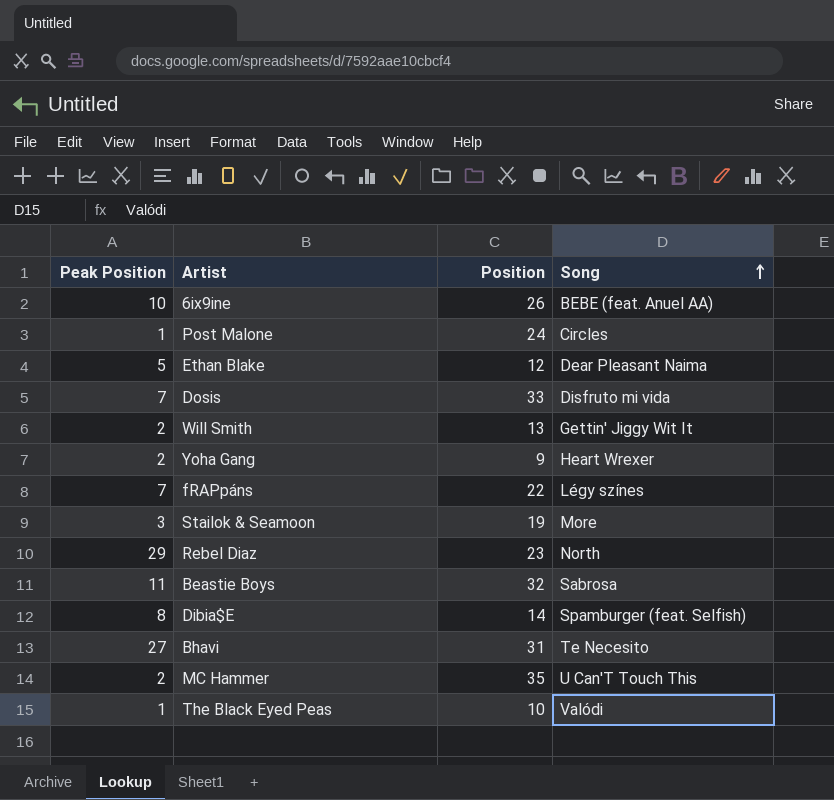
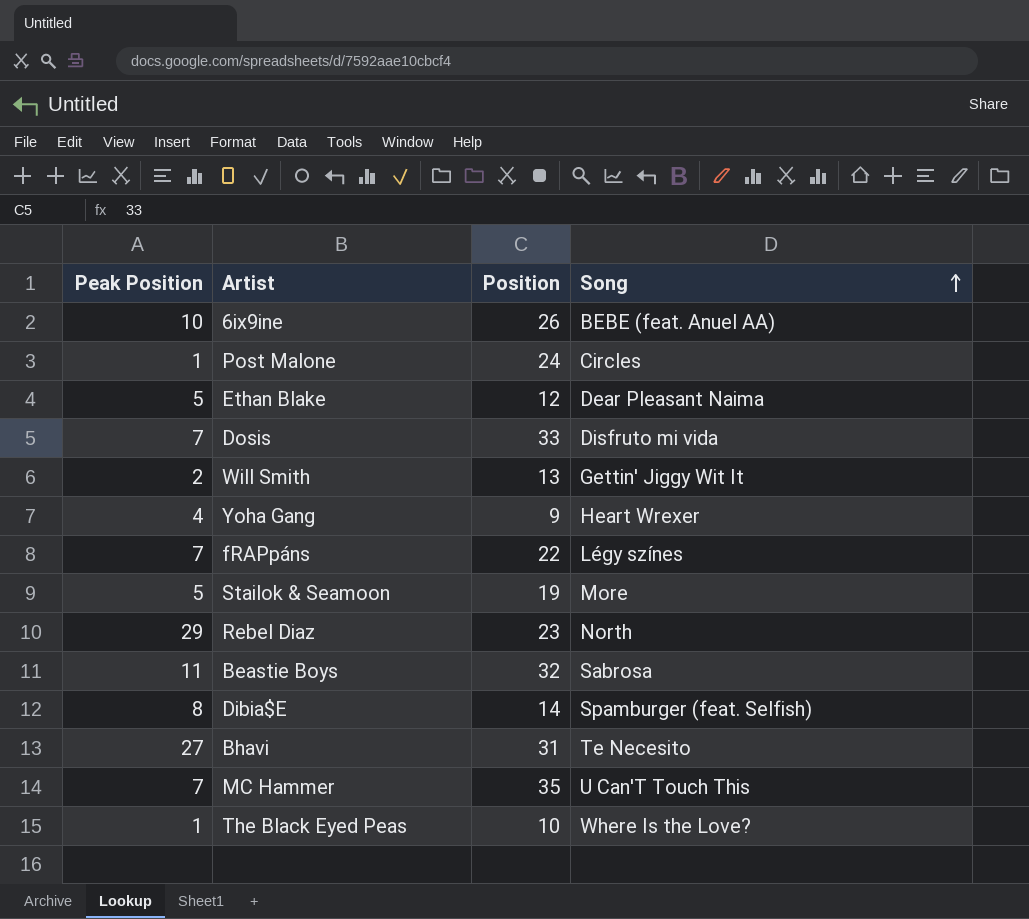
Yoha Gang | Peak Position: 2 -> 4
Stailok & Seamoon | Peak Position: 3 -> 5
MC Hammer | Peak Position: 2 -> 7
The Black Eyed Peas | Song: Valódi -> Where Is the Love?

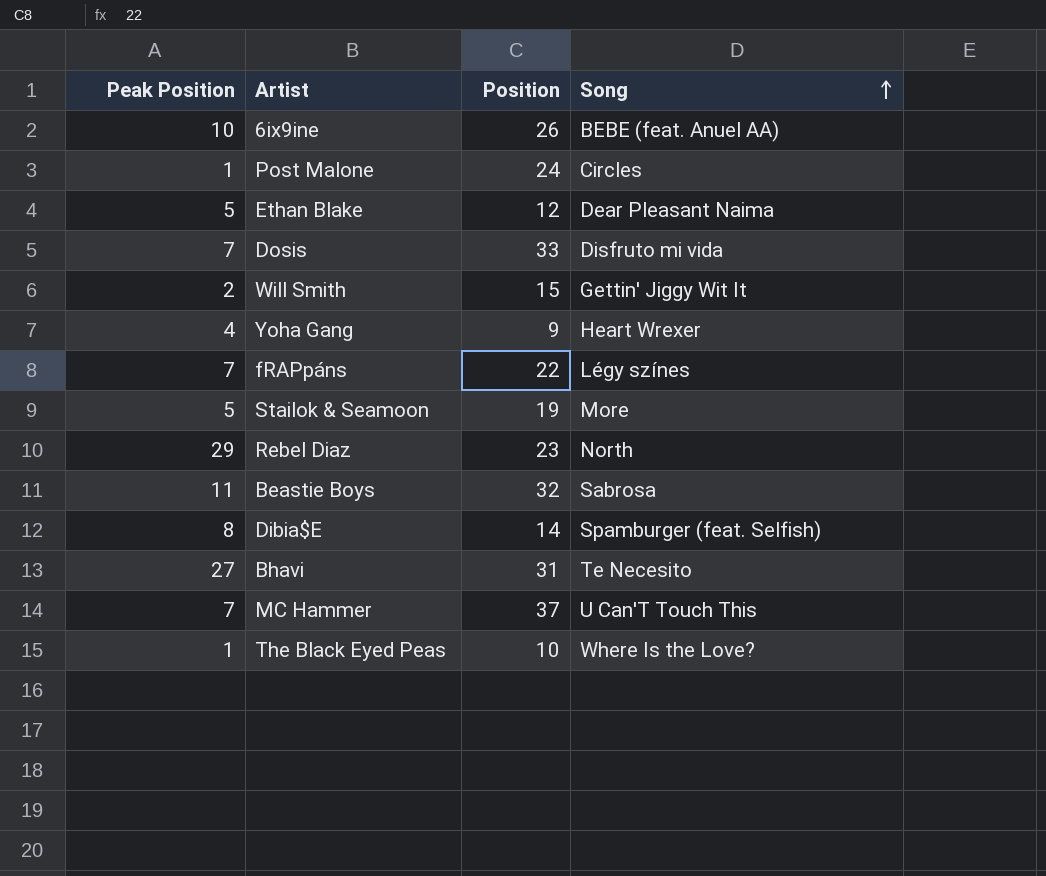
Will Smith | Position: 13 -> 15
MC Hammer | Position: 35 -> 37

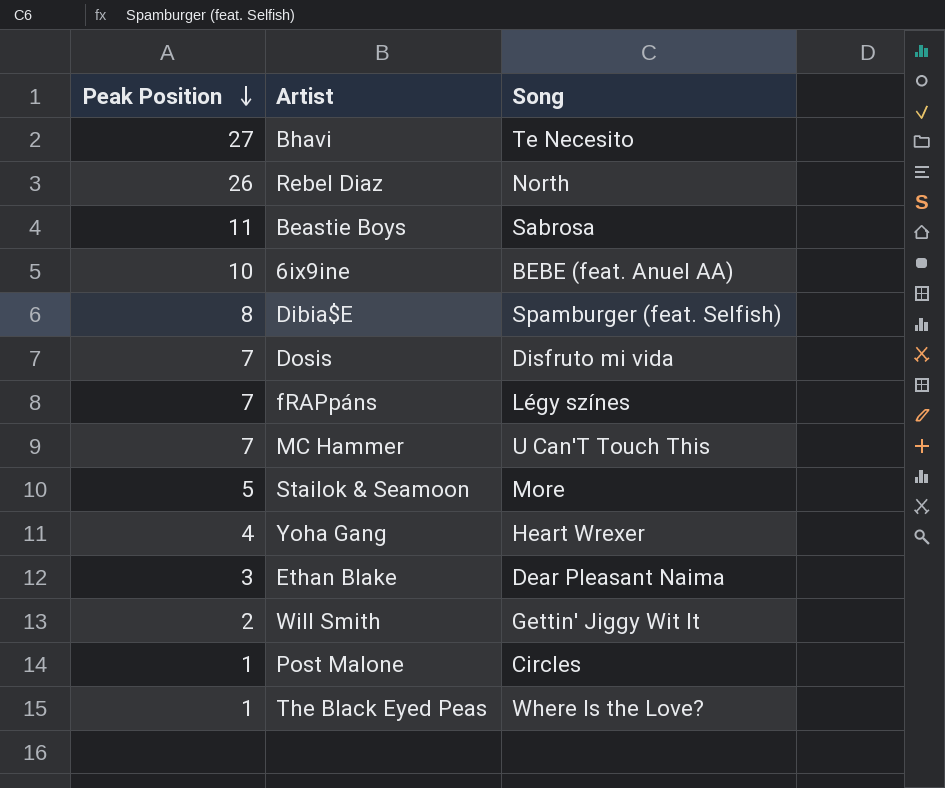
row order: Song ascending -> Peak Position descending
column Position | position: 3 -> none
Rebel Diaz | Peak Position: 29 -> 26
Ethan Blake | Peak Position: 5 -> 3

